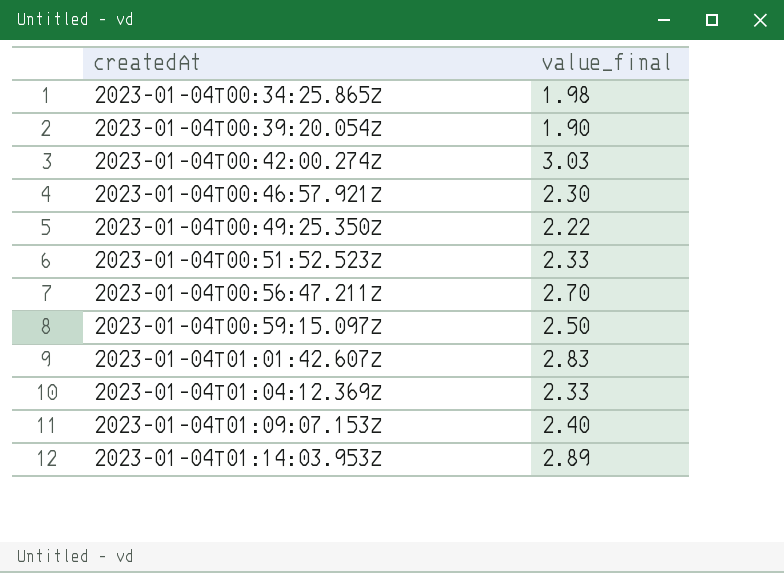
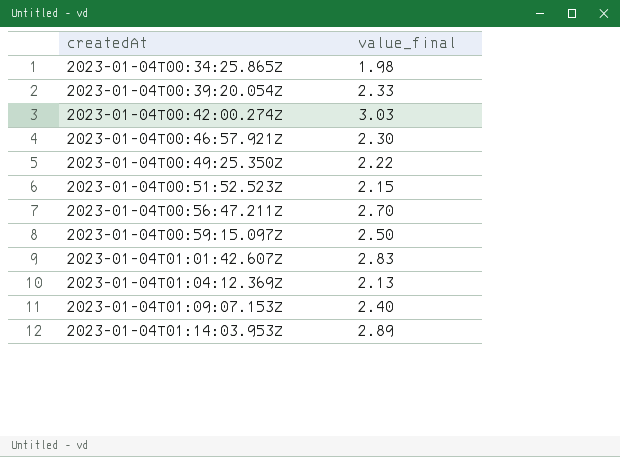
2023-01-04T00:39:20.054Z | value_final: 1.90 -> 2.33
2023-01-04T00:51:52.523Z | value_final: 2.33 -> 2.15
2023-01-04T01:04:12.369Z | value_final: 2.33 -> 2.13

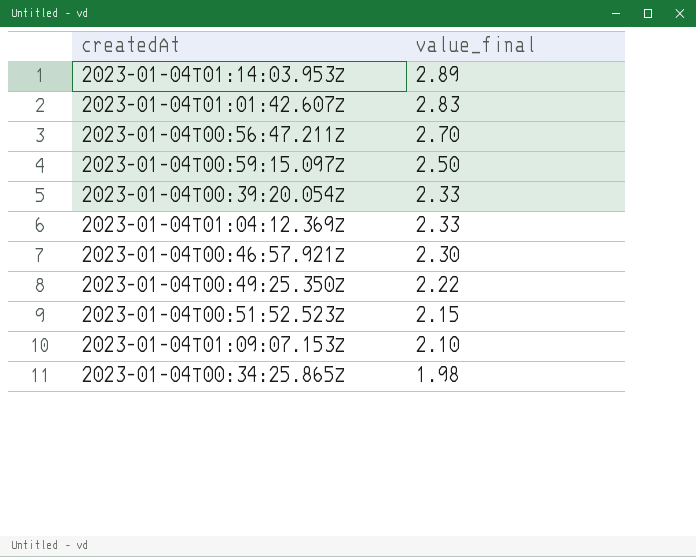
row order: createdAt ascending -> value_final descending
row 2023-01-04T00:42:00.274Z: 3.03 -> none
2023-01-04T01:04:12.369Z | value_final: 2.13 -> 2.33
2023-01-04T01:09:07.153Z | value_final: 2.40 -> 2.10

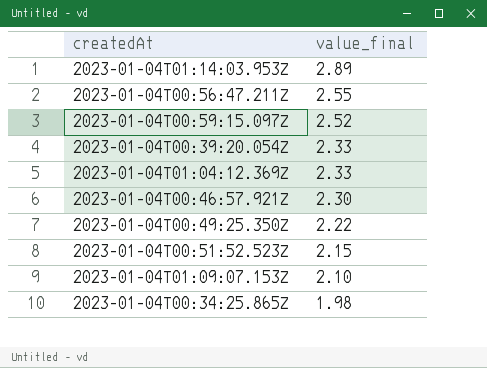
row 2023-01-04T01:01:42.607Z: 2.83 -> none
2023-01-04T00:56:47.211Z | value_final: 2.70 -> 2.55
2023-01-04T00:59:15.097Z | value_final: 2.50 -> 2.52

